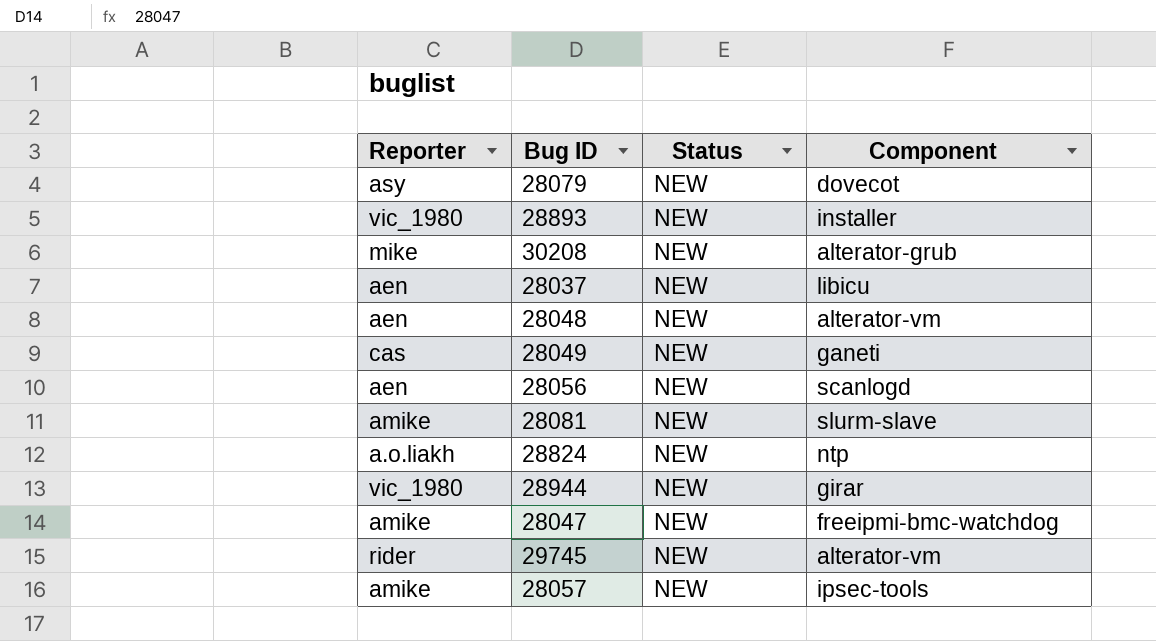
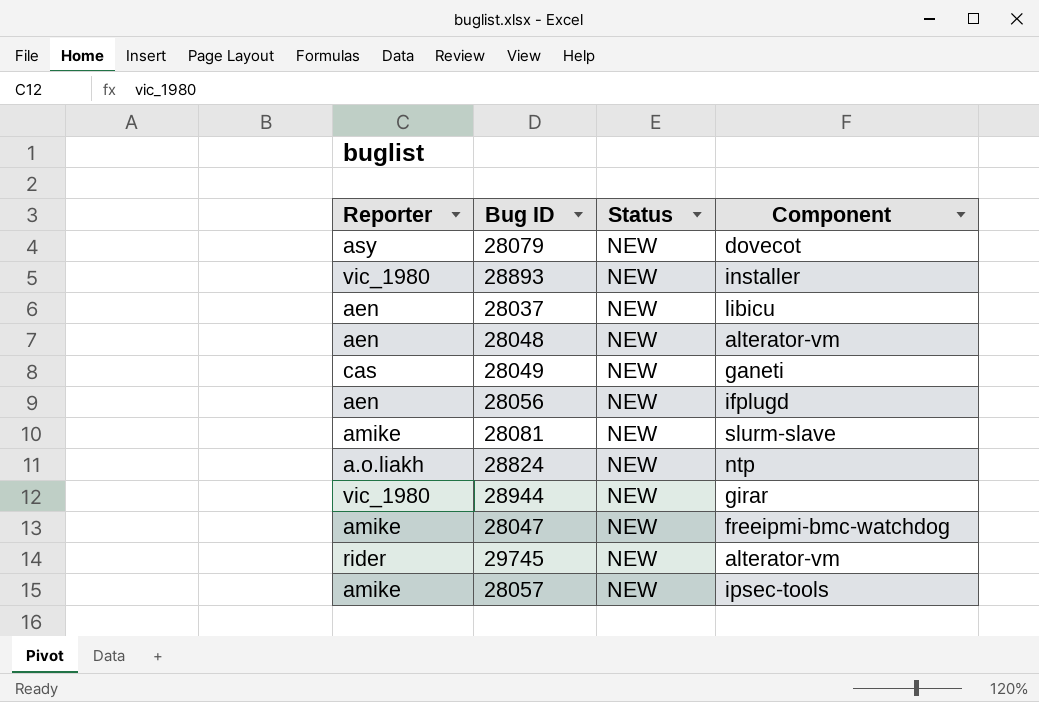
row 30208: mike | NEW | alterator-grub -> none
28056 | Component: scanlogd -> ifplugd

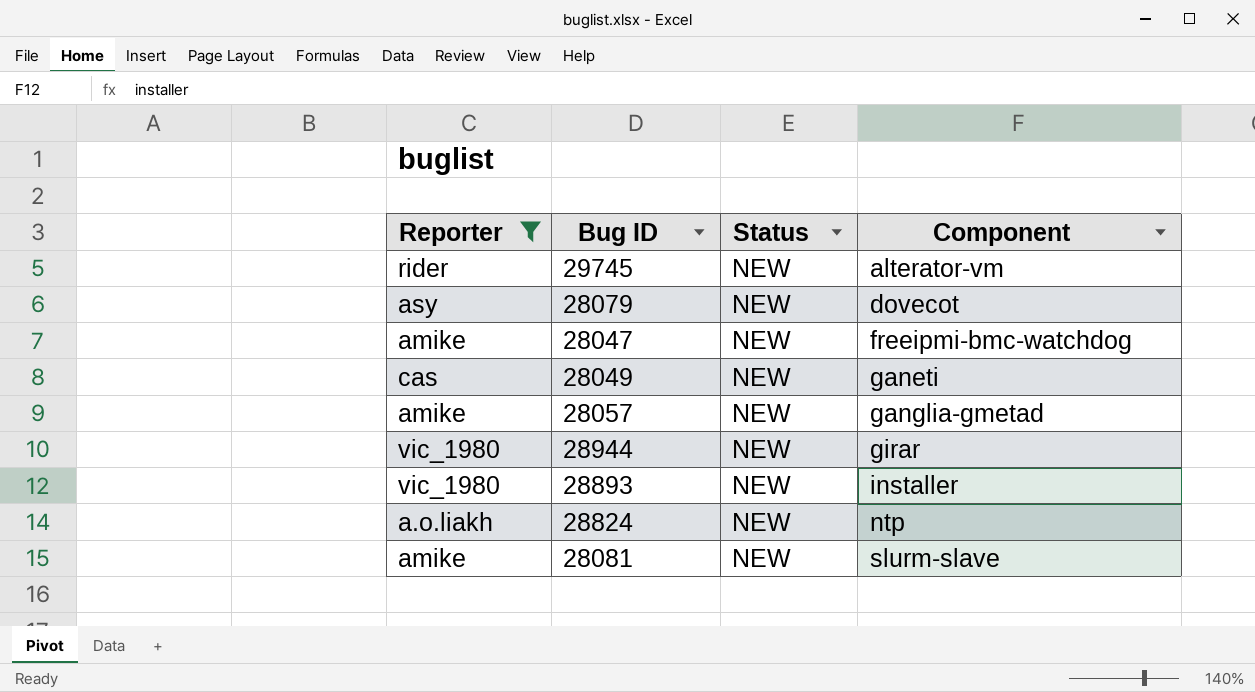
filter: none -> Reporter != aen
row order: none -> Component ascending
28057 | Component: ipsec-tools -> ganglia-gmetad

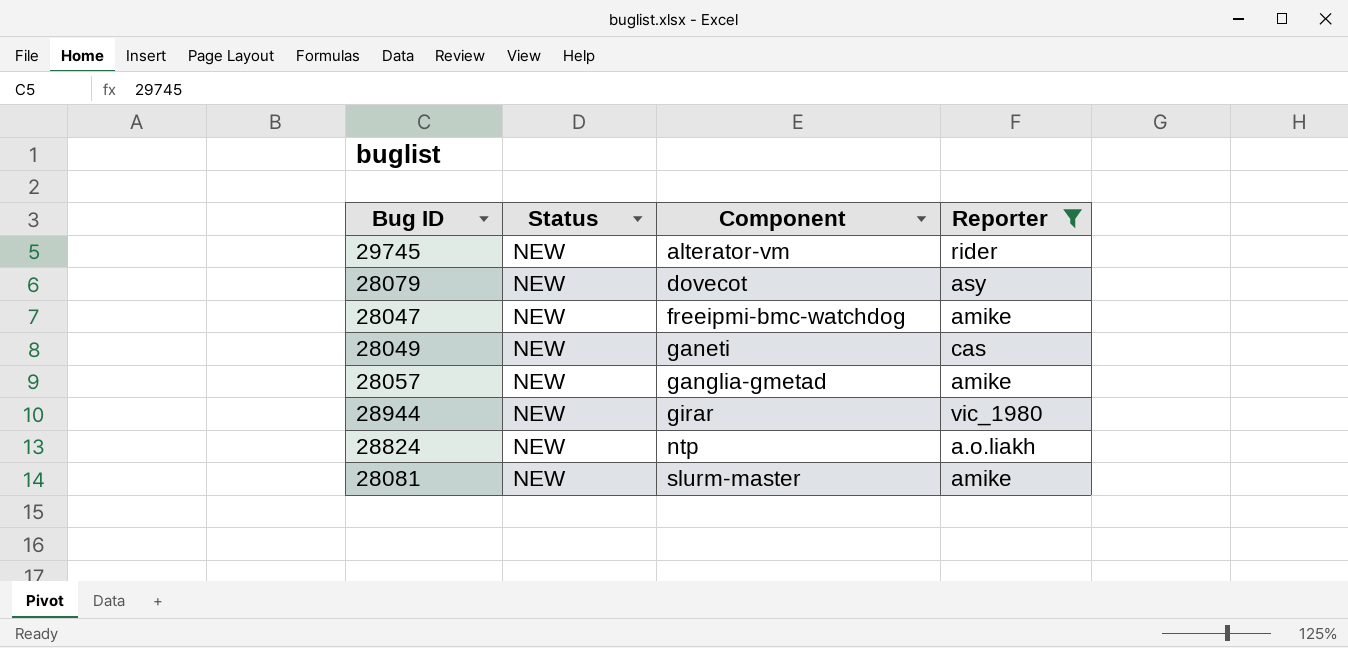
column Reporter | position: 1 -> 4
row 28893: vic_1980 | NEW | installer -> none
28081 | Component: slurm-slave -> slurm-master

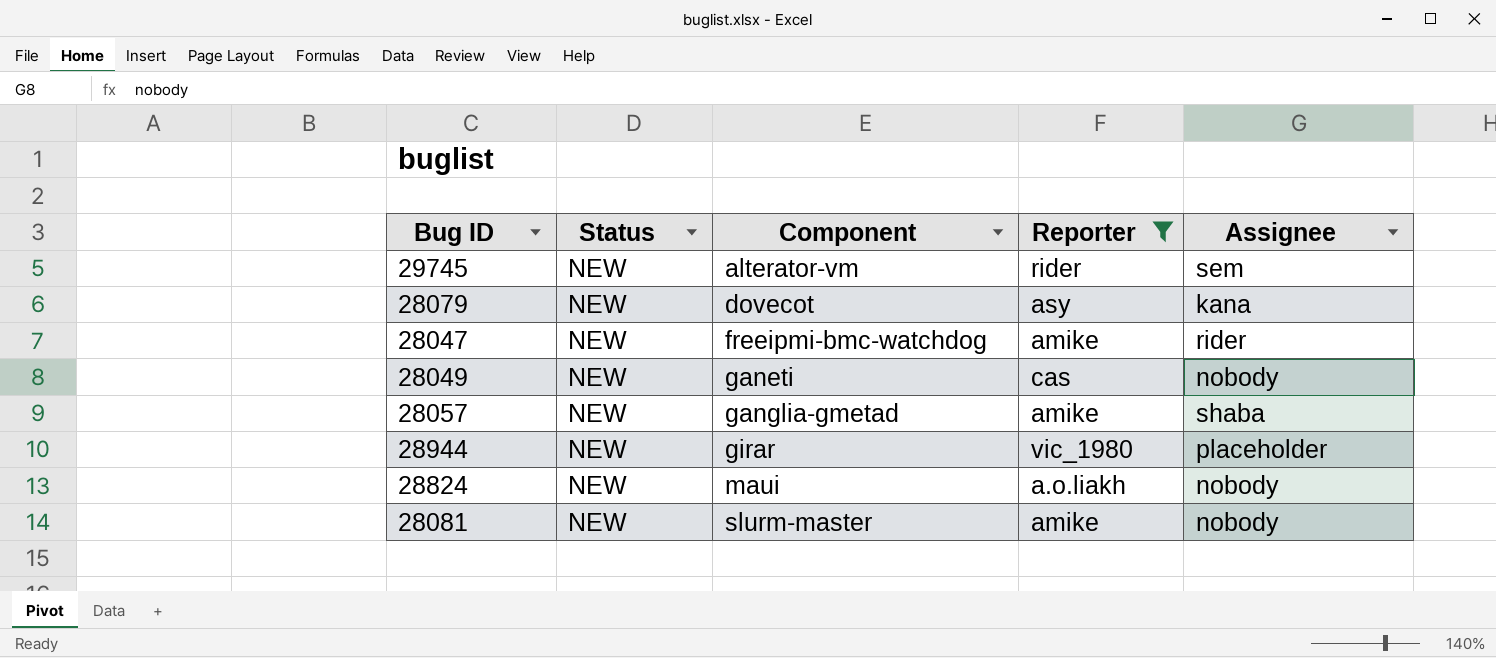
column Assignee | position: none -> 5
28824 | Component: ntp -> maui

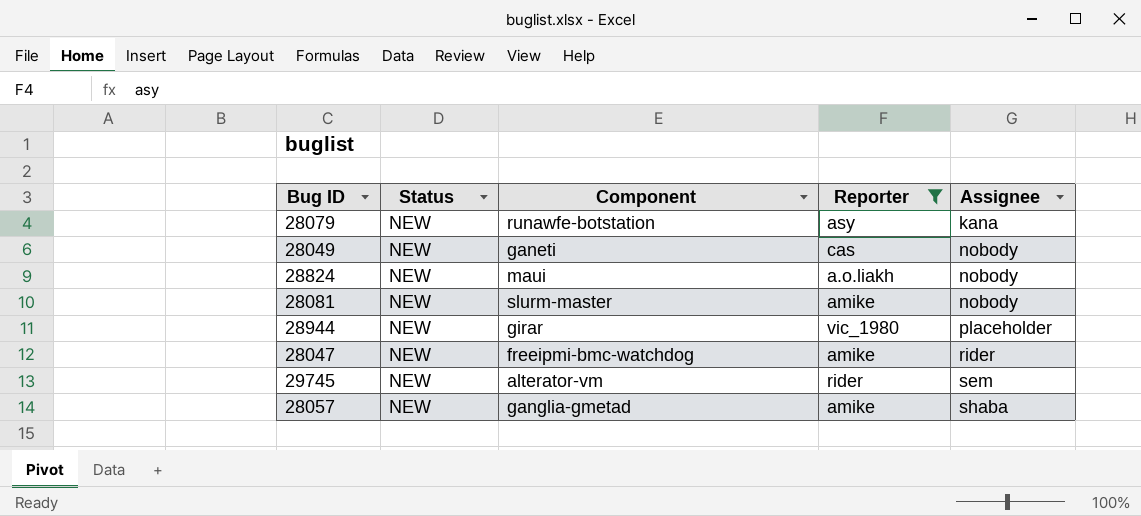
row order: Component ascending -> Assignee ascending
28079 | Component: dovecot -> runawfe-botstation

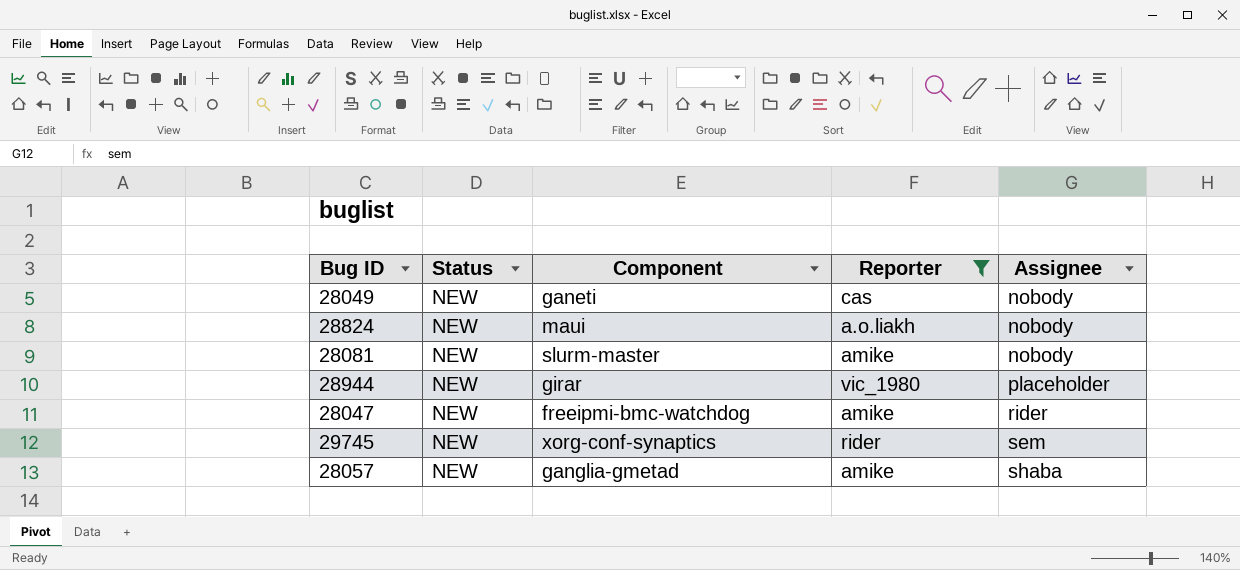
row 28079: NEW | runawfe-botstation | asy | kana -> none
29745 | Component: alterator-vm -> xorg-conf-synaptics

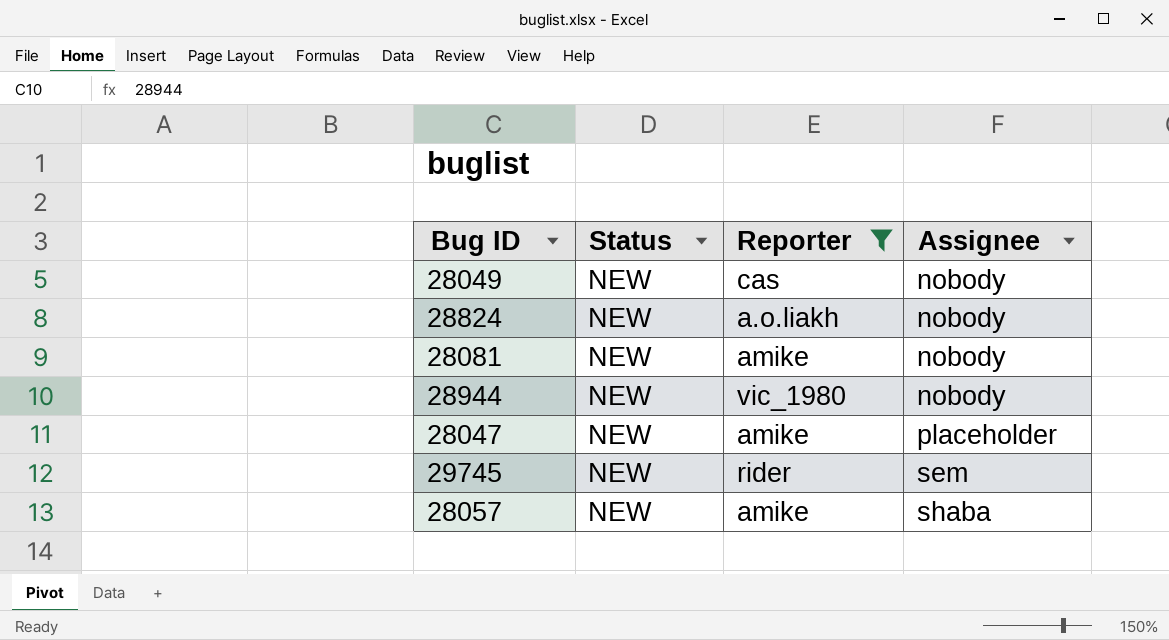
column Component | position: 3 -> none
28944 | Assignee: placeholder -> nobody
28047 | Assignee: rider -> placeholder

